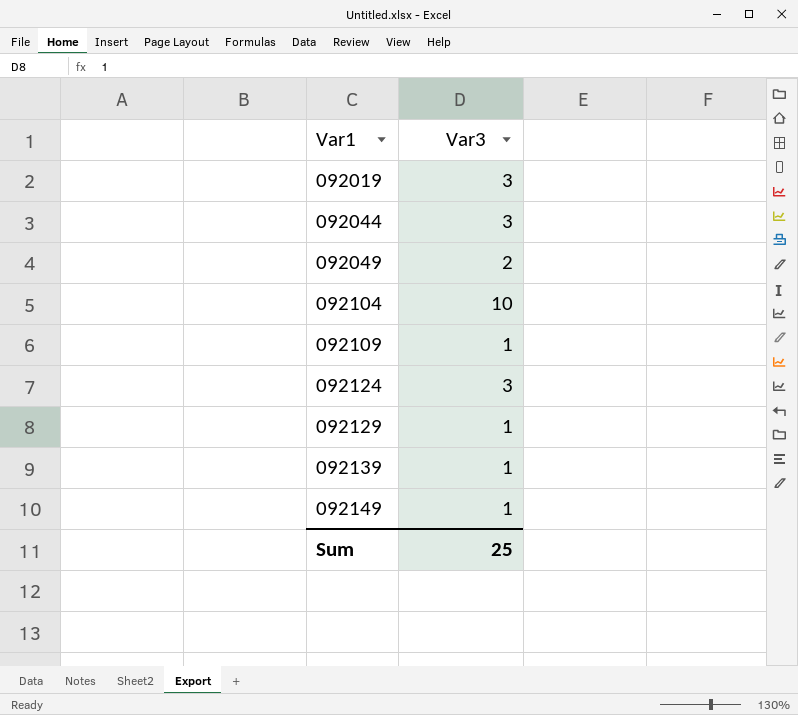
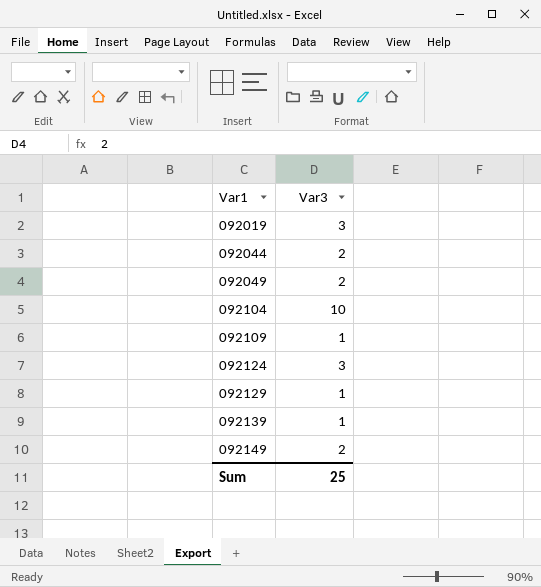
092044 | Var3: 3 -> 2
092149 | Var3: 1 -> 2

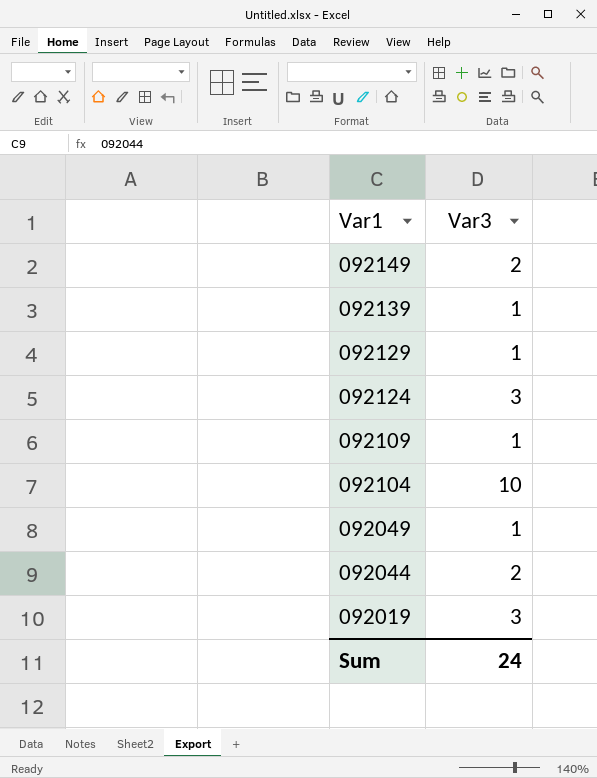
row order: Var1 ascending -> Var1 descending
092049 | Var3: 2 -> 1
Sum | Var3: 25 -> 24

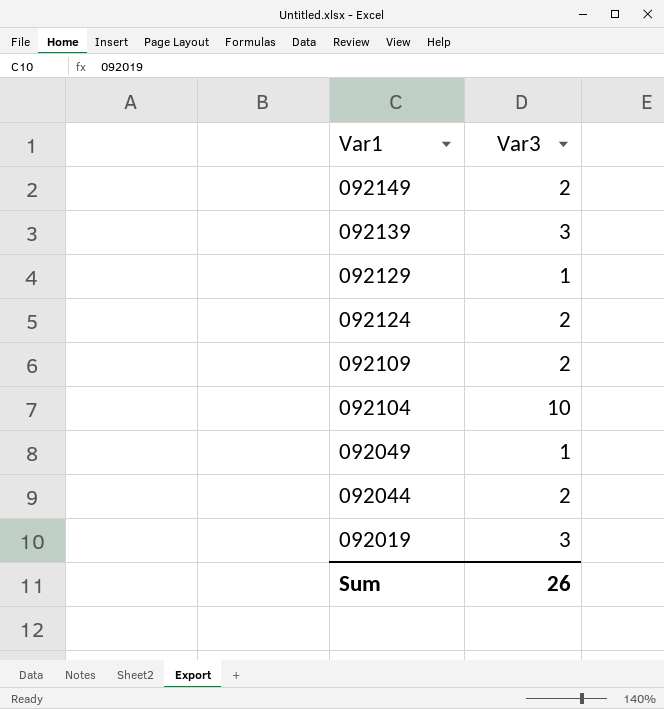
092139 | Var3: 1 -> 3
092124 | Var3: 3 -> 2
092109 | Var3: 1 -> 2
Sum | Var3: 24 -> 26

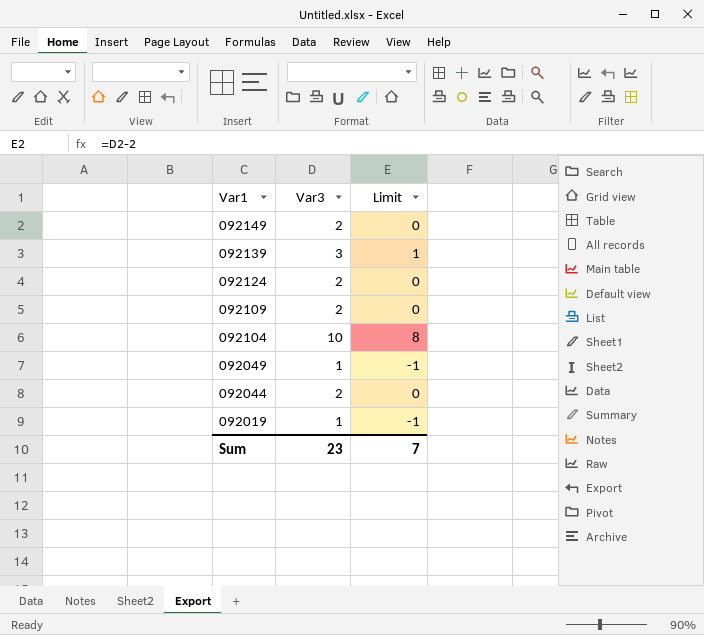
column Limit | formula: none -> [Var3] - 2
row 092129: 1 -> none
092019 | Var3: 3 -> 1
Sum | Var3: 26 -> 23

